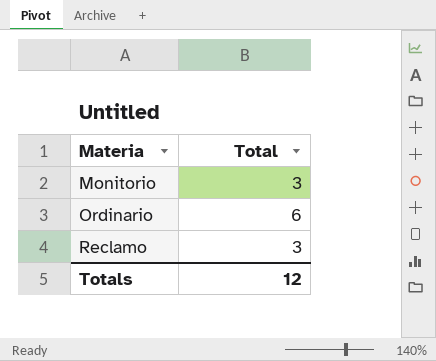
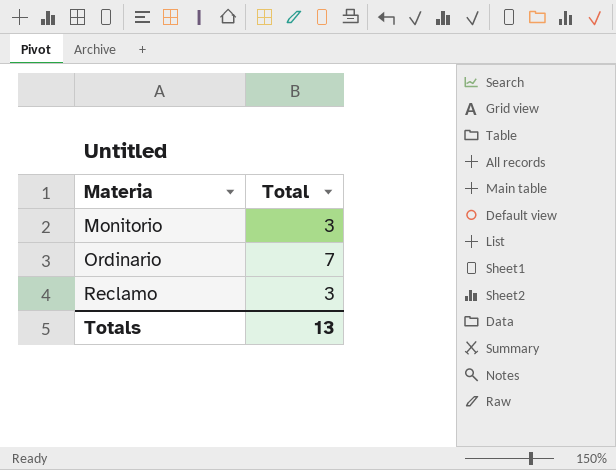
Ordinario | Total: 6 -> 7
Totals | Total: 12 -> 13

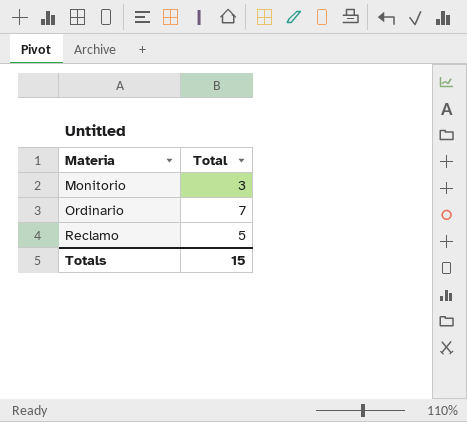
Reclamo | Total: 3 -> 5
Totals | Total: 13 -> 15

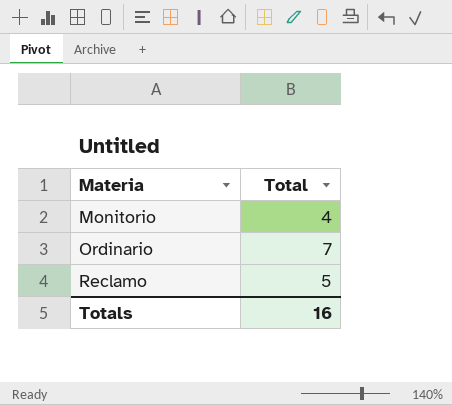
Monitorio | Total: 3 -> 4
Totals | Total: 15 -> 16

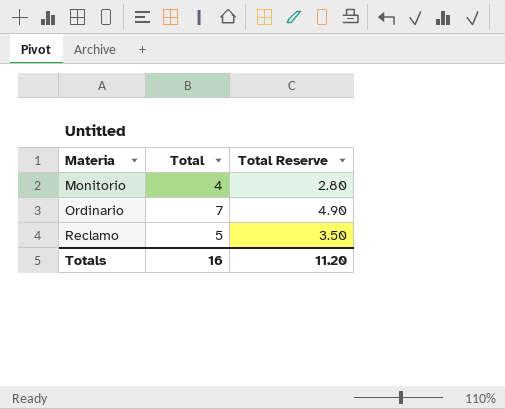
column Total Reserve | formula: none -> [Total] * 0.7

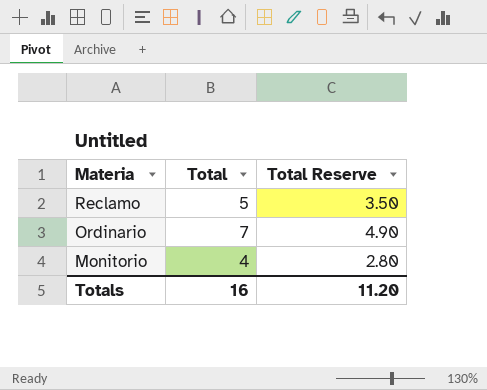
row order: Materia ascending -> Materia descending

